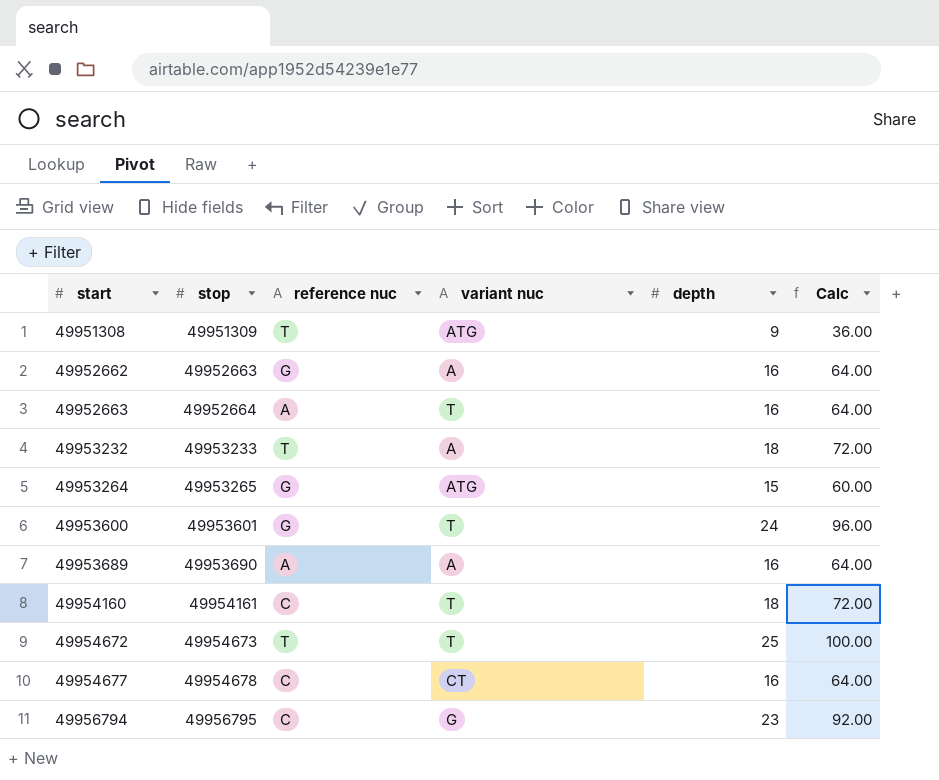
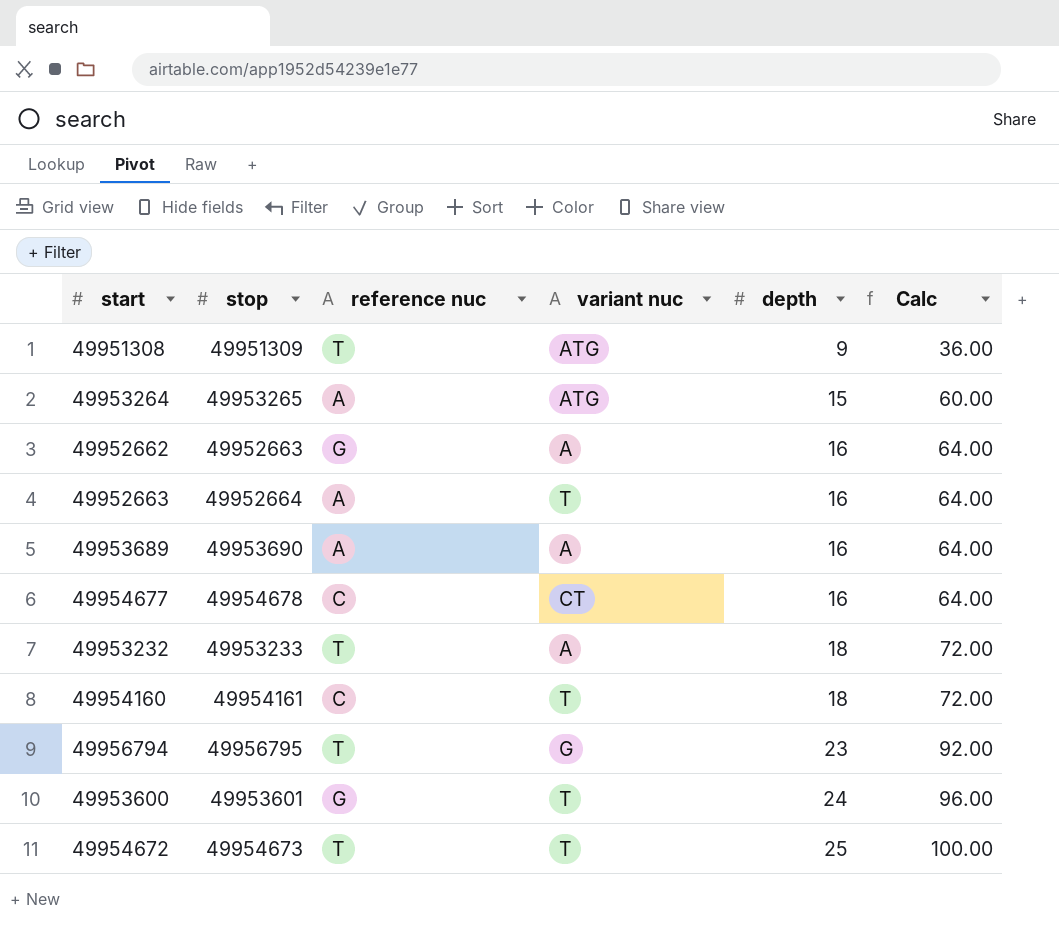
row order: start ascending -> depth ascending
49953264 | reference nuc: G -> A
49956794 | reference nuc: C -> T

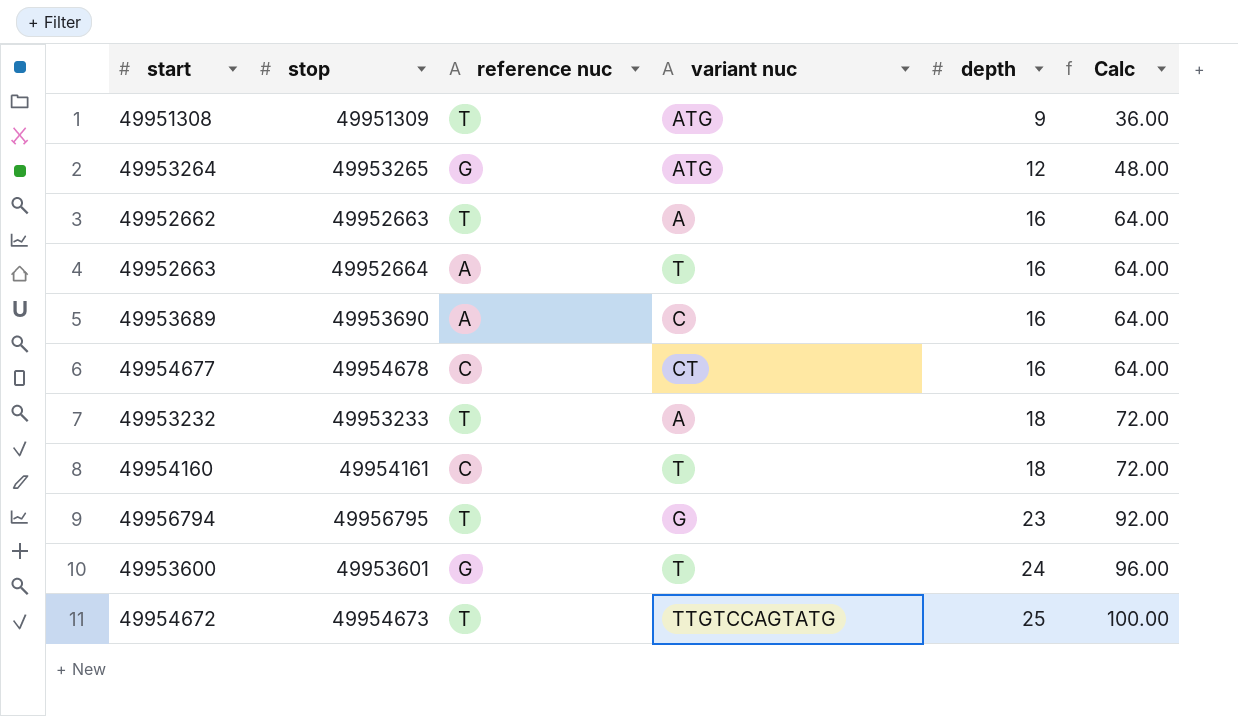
49953264 | reference nuc: A -> G
49953264 | depth: 15 -> 12
49953264 | Calc: 60.00 -> 48.00
49952662 | reference nuc: G -> T
49953689 | variant nuc: A -> C
49954672 | variant nuc: T -> TTGTCCAGTATG

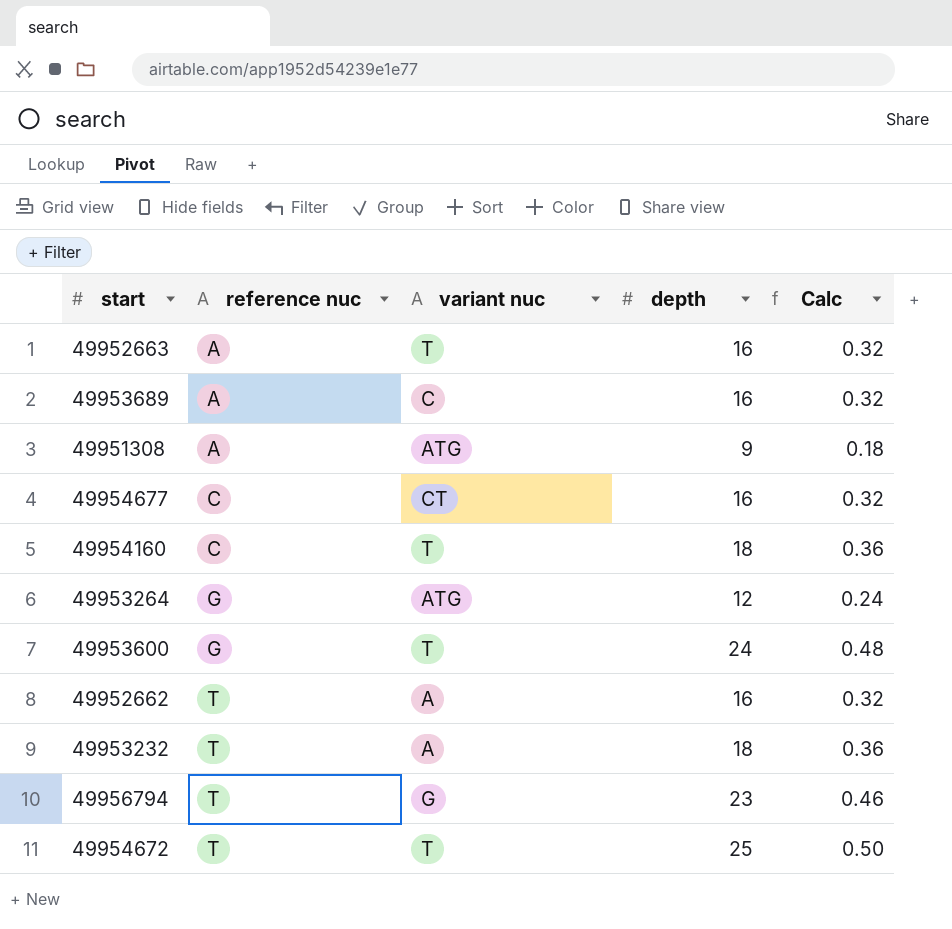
row order: depth ascending -> reference nuc ascending
column stop | position: 2 -> none
column Calc | formula: [depth] * 4 -> [depth] * 0.02
49951308 | reference nuc: T -> A
49954672 | variant nuc: TTGTCCAGTATG -> T

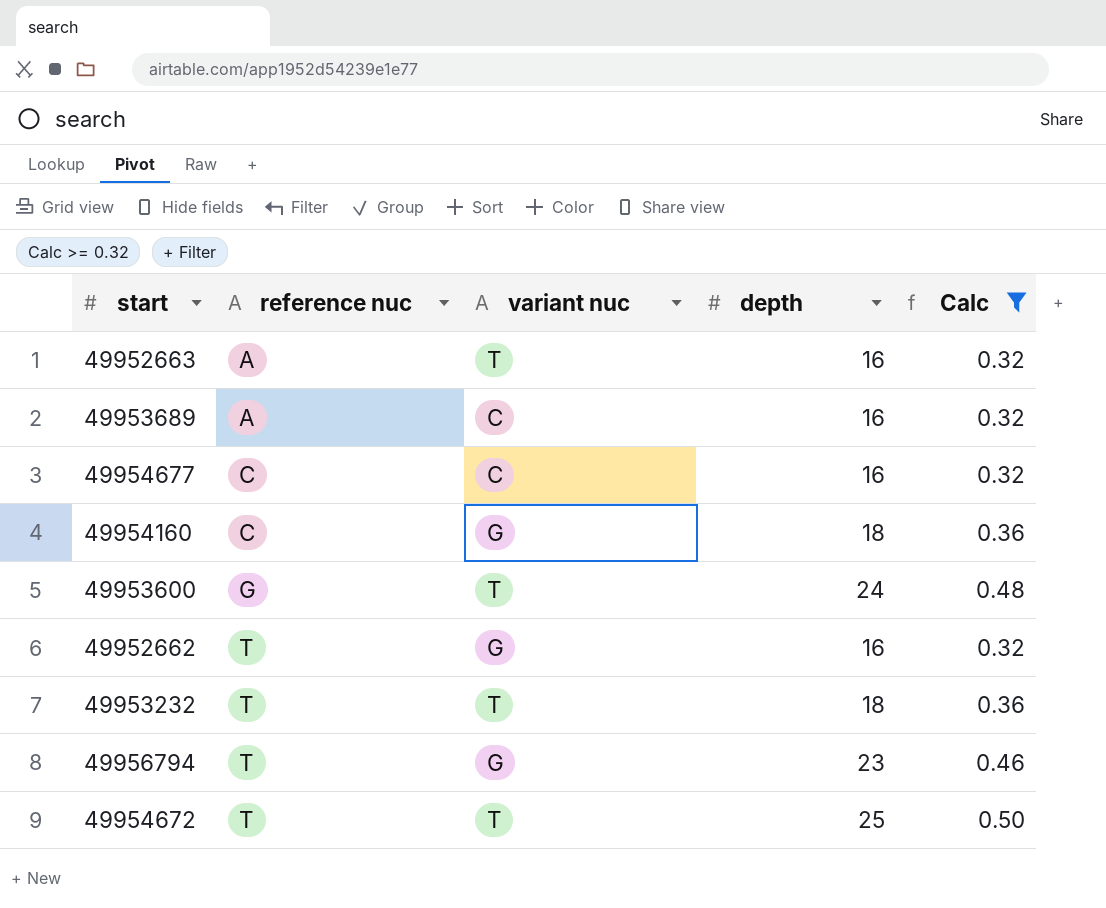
filter: none -> Calc >= 0.32
49954677 | variant nuc: CT -> C
49954160 | variant nuc: T -> G
49952662 | variant nuc: A -> G
49953232 | variant nuc: A -> T

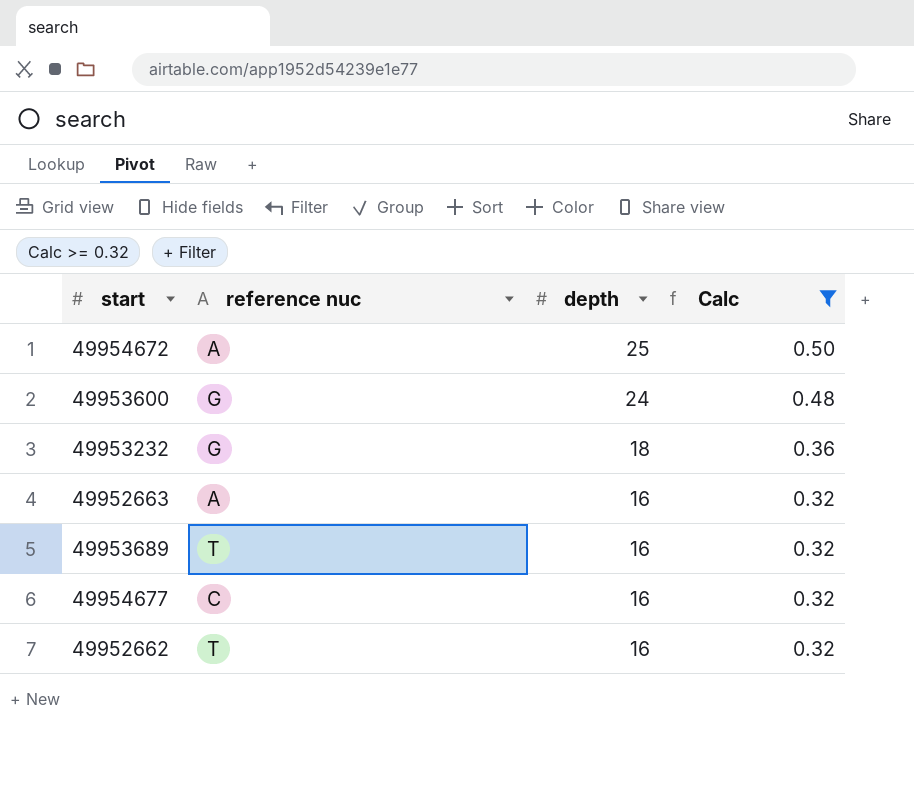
row order: reference nuc ascending -> depth descending
column variant nuc | position: 3 -> none
row 49954160: C | G | 18 | 0.36 -> none
row 49956794: T | G | 23 | 0.46 -> none
49954672 | reference nuc: T -> A
49953232 | reference nuc: T -> G
49953689 | reference nuc: A -> T

